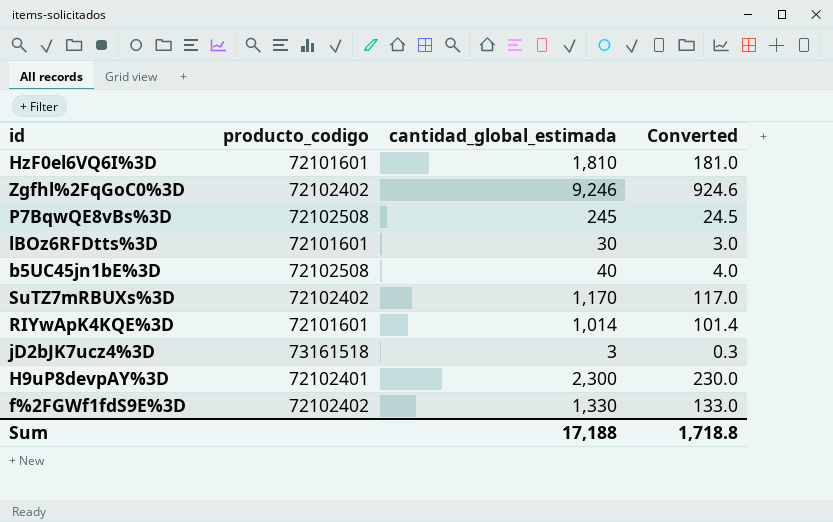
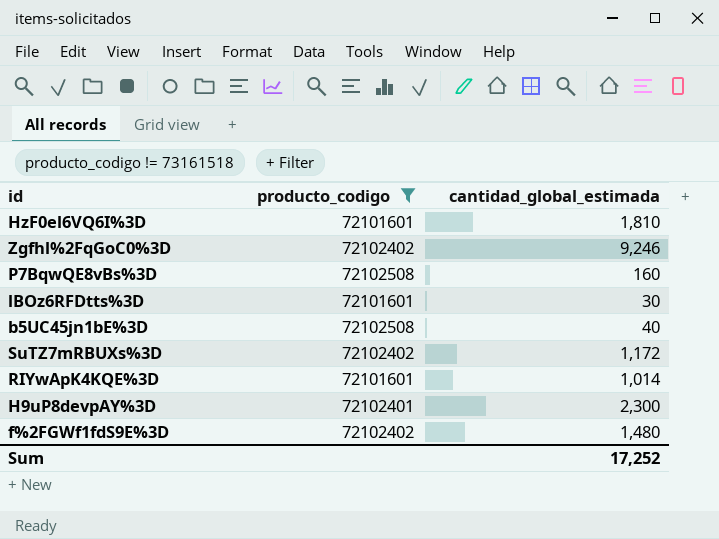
filter: none -> producto_codigo != 73161518
column Converted | formula: [cantidad_global_estimada] * 0.1 -> none
P7BqwQE8vBs%3D | cantidad_global_estimada: 245 -> 160
SuTZ7mRBUXs%3D | cantidad_global_estimada: 1,170 -> 1,172
f%2FGWf1fdS9E%3D | cantidad_global_estimada: 1,330 -> 1,480
Sum | cantidad_global_estimada: 17,188 -> 17,252

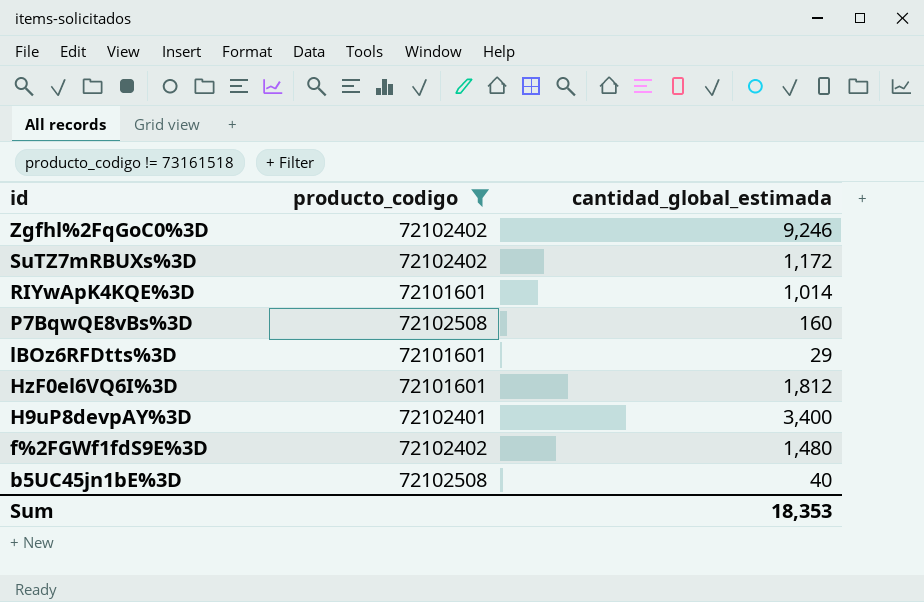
row order: none -> id descending
lBOz6RFDtts%3D | cantidad_global_estimada: 30 -> 29
HzF0el6VQ6I%3D | cantidad_global_estimada: 1,810 -> 1,812
H9uP8devpAY%3D | cantidad_global_estimada: 2,300 -> 3,400
Sum | cantidad_global_estimada: 17,252 -> 18,353

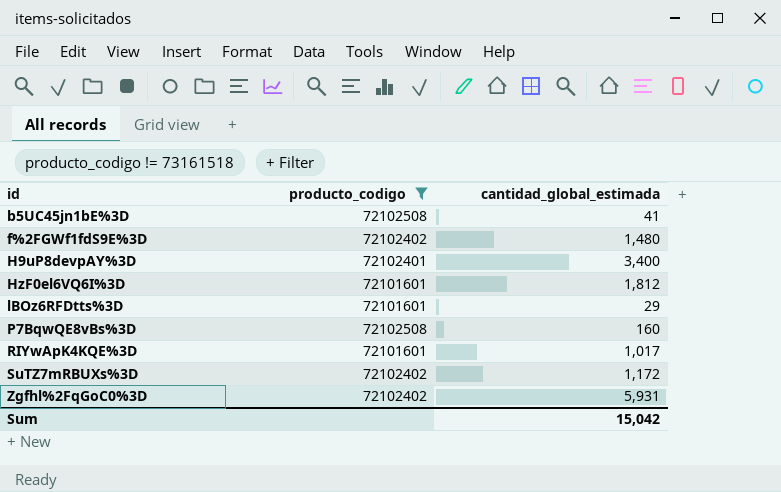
row order: id descending -> id ascending
b5UC45jn1bE%3D | cantidad_global_estimada: 40 -> 41
RIYwApK4KQE%3D | cantidad_global_estimada: 1,014 -> 1,017
Zgfhl%2FqGoC0%3D | cantidad_global_estimada: 9,246 -> 5,931
Sum | cantidad_global_estimada: 18,353 -> 15,042

